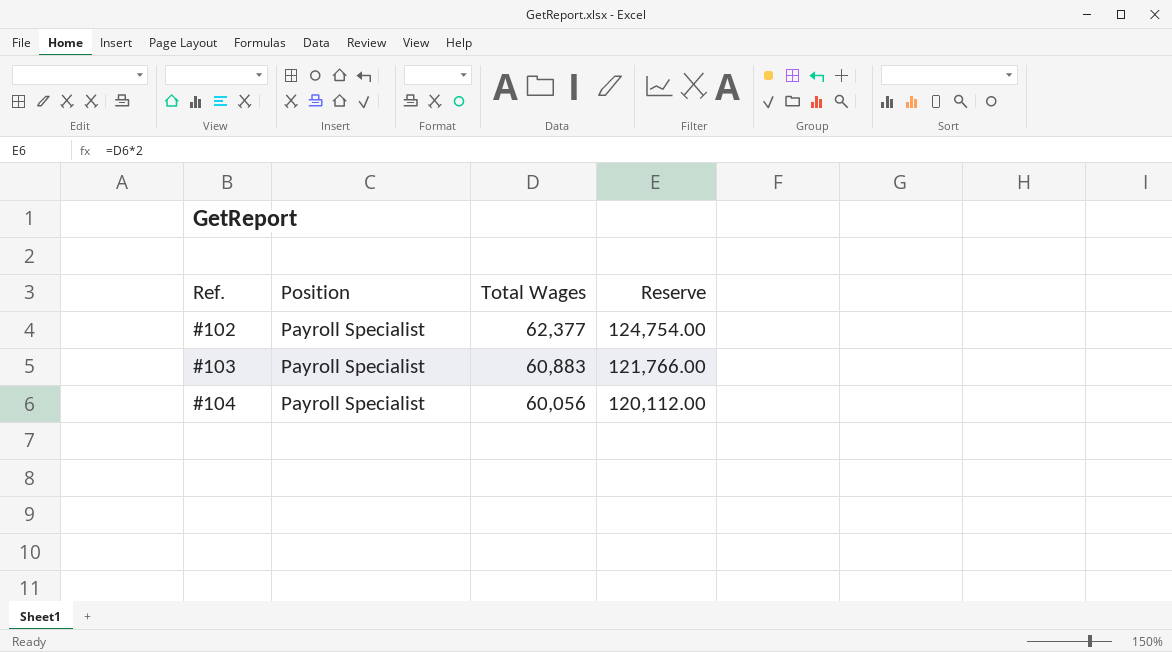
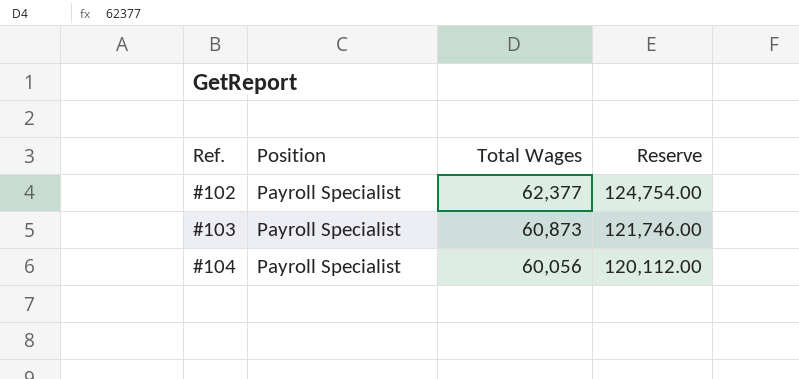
#103 | Total Wages: 60,883 -> 60,873
#103 | Reserve: 121,766.00 -> 121,746.00

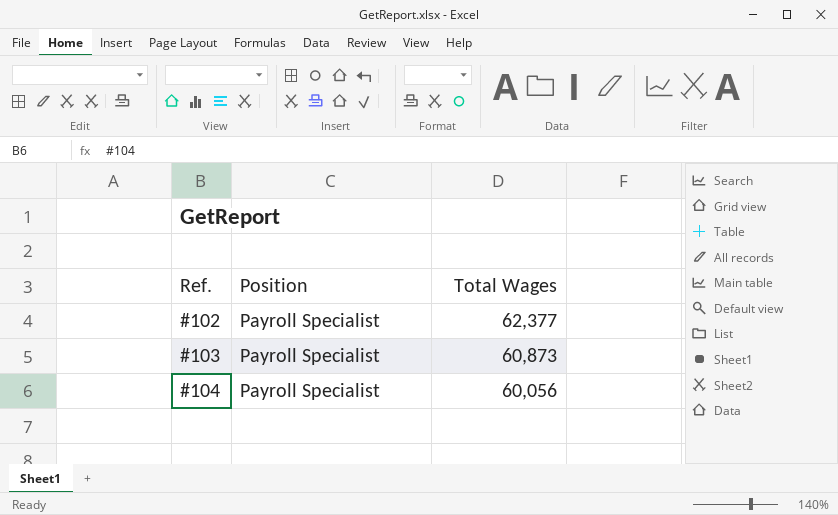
column Reserve | formula: [Total Wages] * 2 -> none

